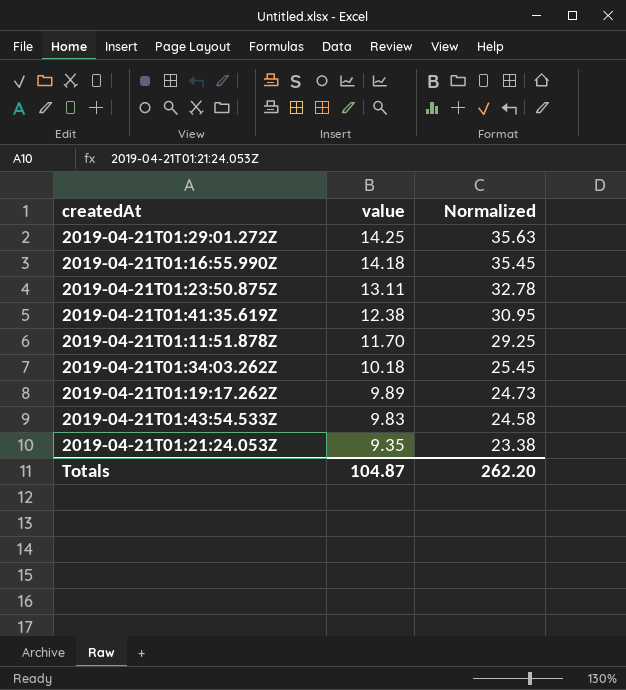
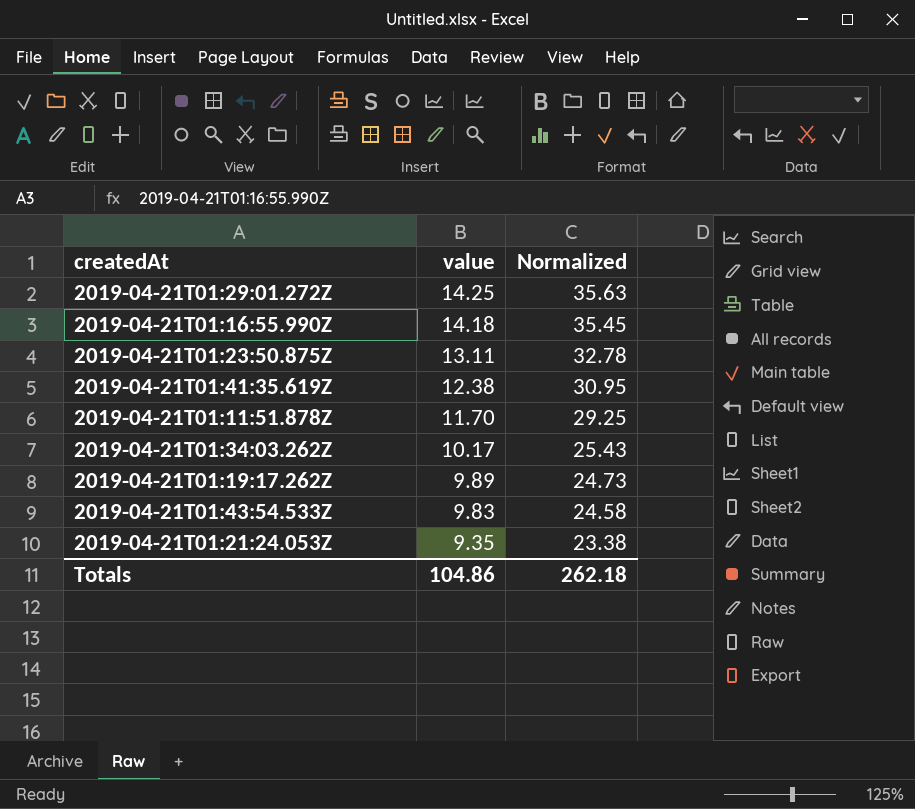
2019-04-21T01:34:03.262Z | value: 10.18 -> 10.17
2019-04-21T01:34:03.262Z | Normalized: 25.45 -> 25.43
Totals | value: 104.87 -> 104.86
Totals | Normalized: 262.20 -> 262.18

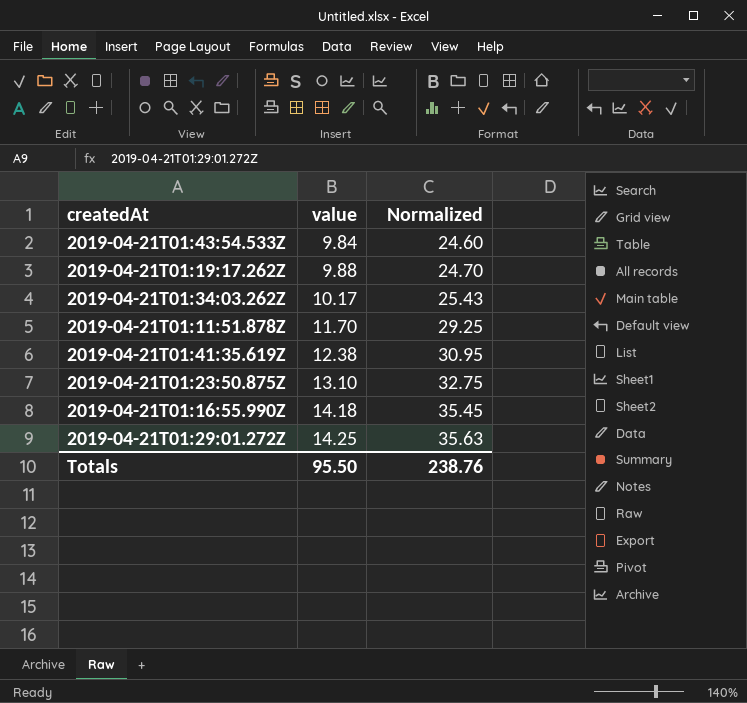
row order: value descending -> value ascending
row 2019-04-21T01:21:24.053Z: 9.35 | 23.38 -> none
2019-04-21T01:43:54.533Z | value: 9.83 -> 9.84
2019-04-21T01:43:54.533Z | Normalized: 24.58 -> 24.60
2019-04-21T01:19:17.262Z | value: 9.89 -> 9.88
2019-04-21T01:19:17.262Z | Normalized: 24.73 -> 24.70
2019-04-21T01:23:50.875Z | value: 13.11 -> 13.10
2019-04-21T01:23:50.875Z | Normalized: 32.78 -> 32.75
Totals | value: 104.86 -> 95.50
Totals | Normalized: 262.18 -> 238.76

